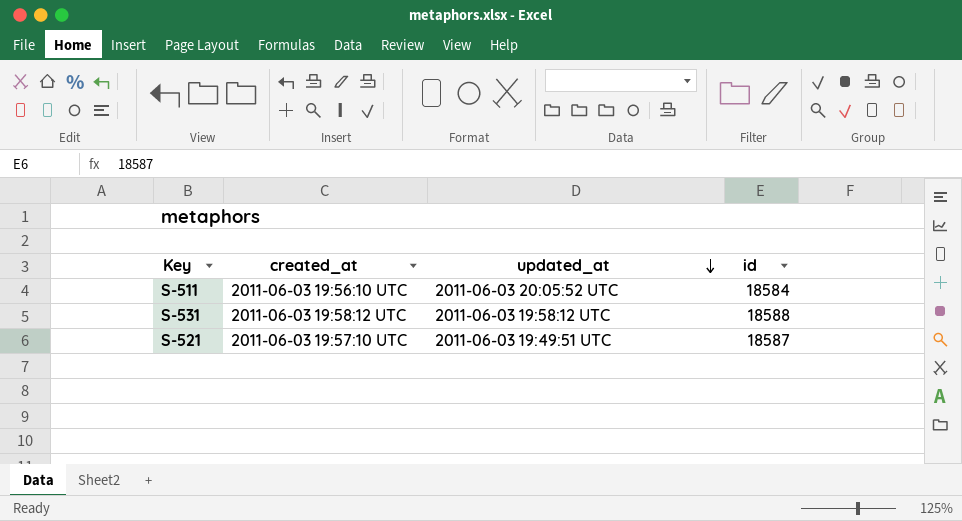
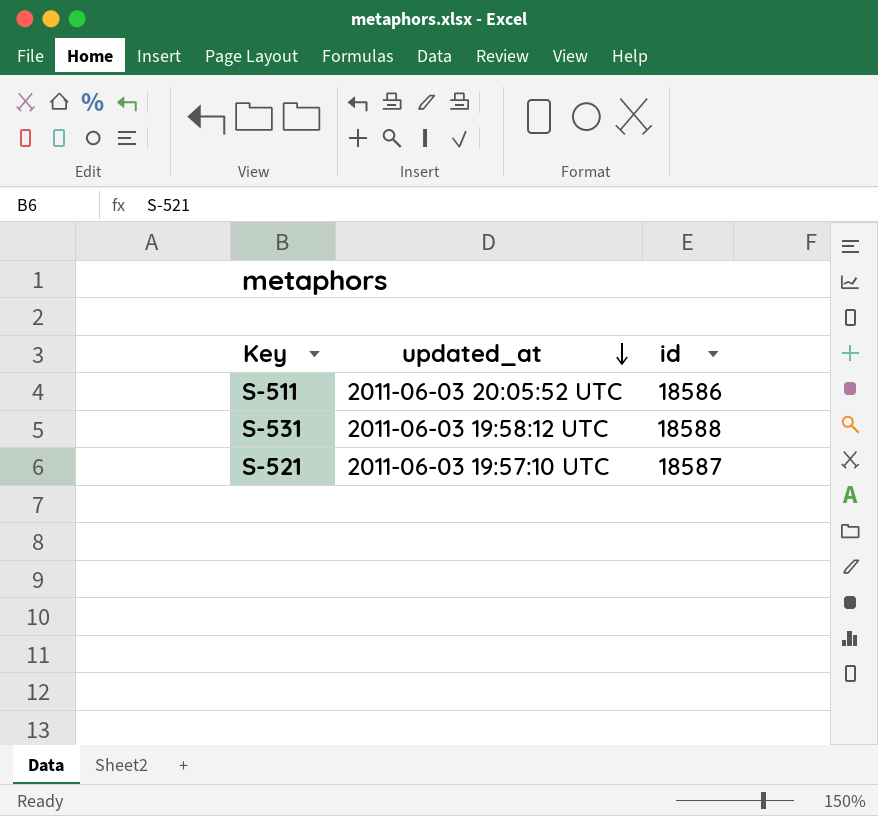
column created_at | position: 2 -> none
S-511 | id: 18584 -> 18586
S-521 | updated_at: 2011-06-03 19:49:51 UTC -> 2011-06-03 19:57:10 UTC

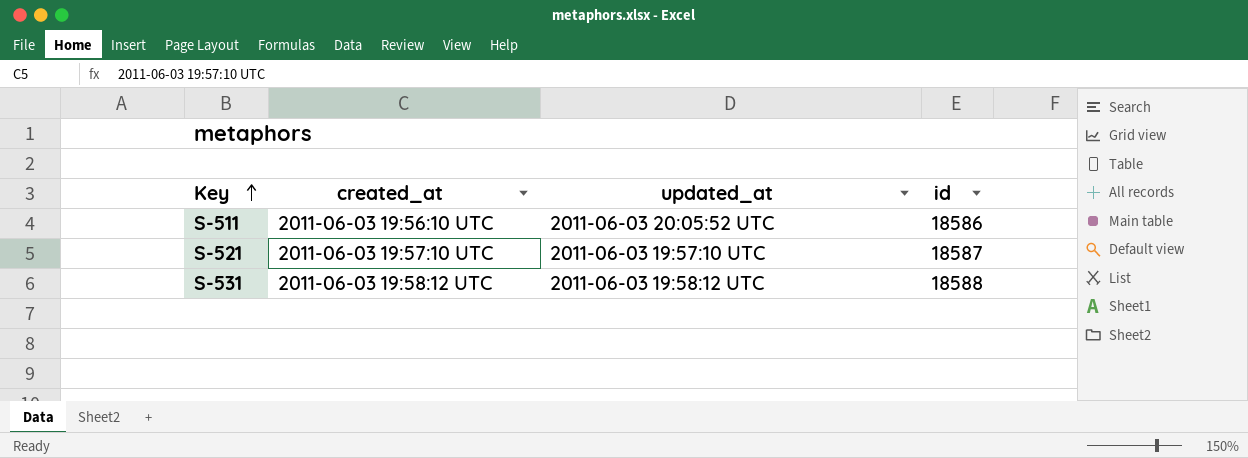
row order: updated_at descending -> Key ascending
column created_at | position: none -> 2

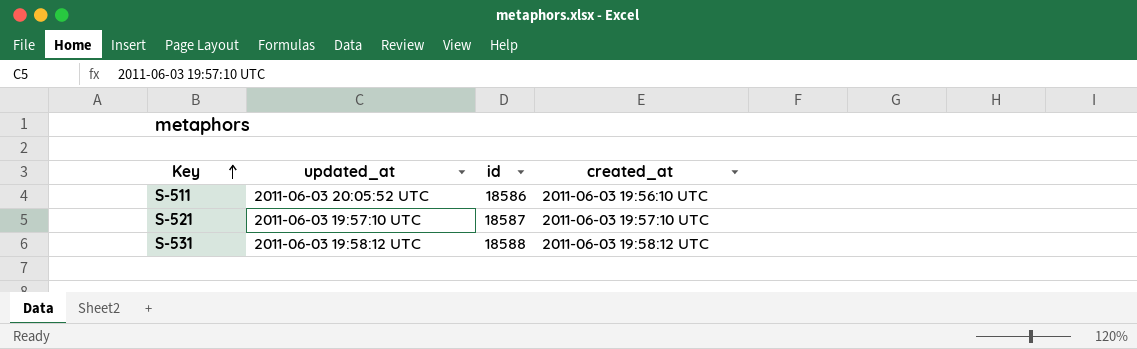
column created_at | position: 2 -> 4

